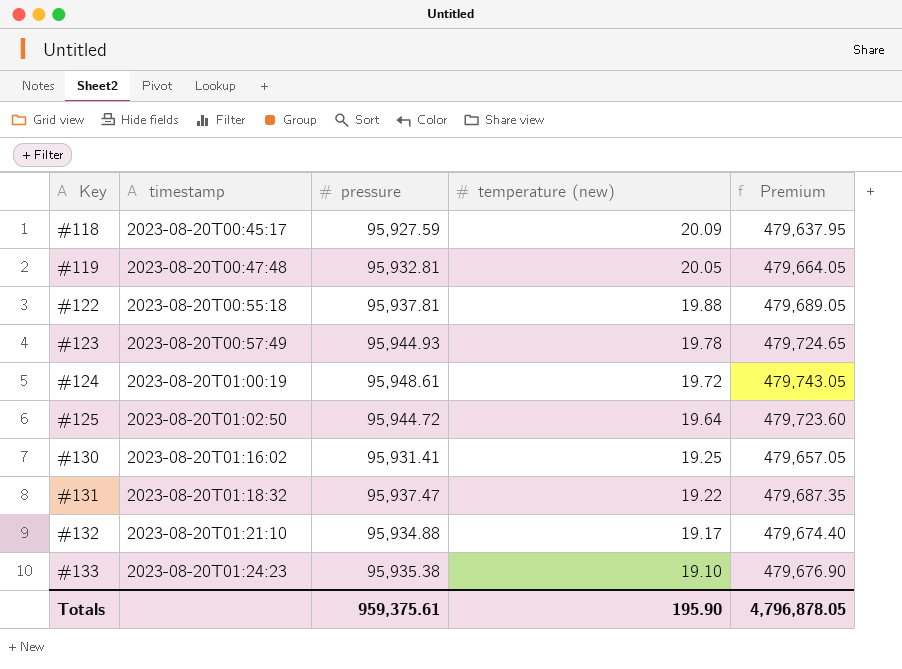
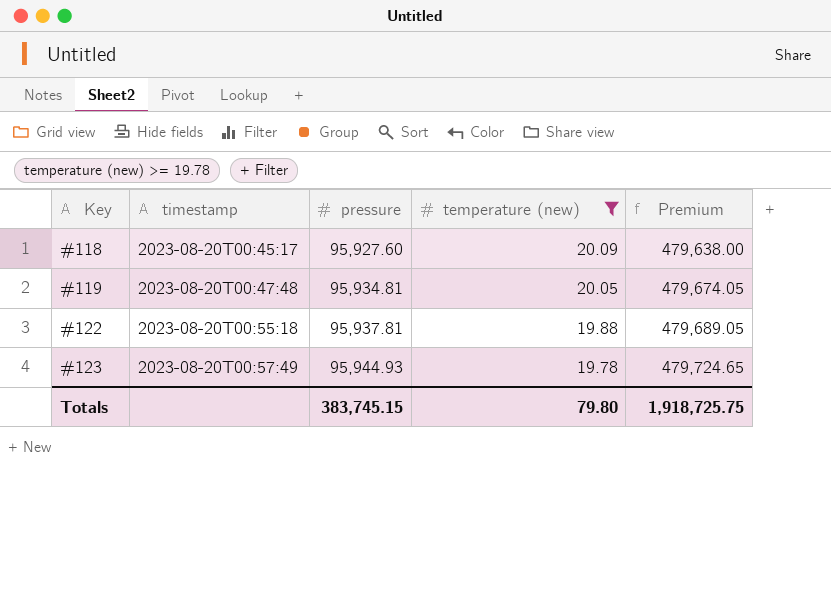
filter: none -> temperature (new) >= 19.78
#118 | pressure: 95,927.59 -> 95,927.60
#118 | Premium: 479,637.95 -> 479,638.00
#119 | pressure: 95,932.81 -> 95,934.81
#119 | Premium: 479,664.05 -> 479,674.05
Totals | pressure: 959,375.61 -> 383,745.15
Totals | temperature (new): 195.90 -> 79.80
Totals | Premium: 4,796,878.05 -> 1,918,725.75

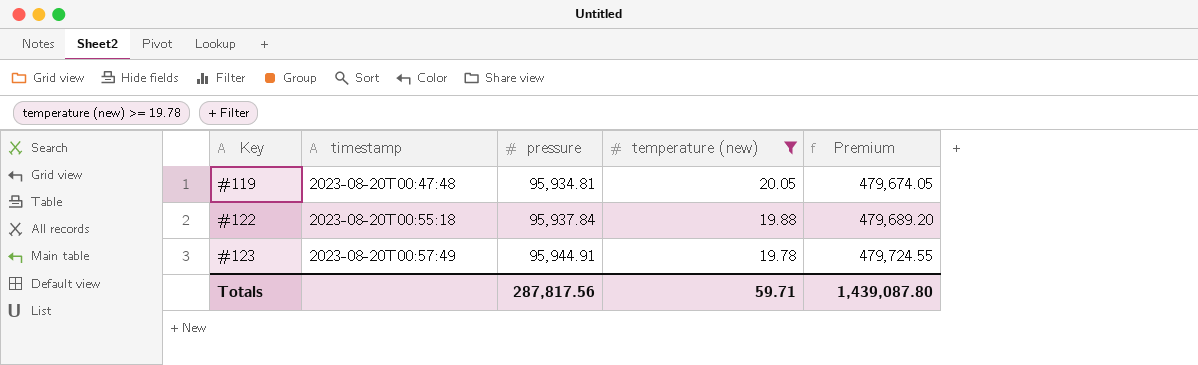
row #118: 2023-08-20T00:45:17 | 95,927.60 | 20.09 | 479,638.00 -> none
#122 | pressure: 95,937.81 -> 95,937.84
#122 | Premium: 479,689.05 -> 479,689.20
#123 | pressure: 95,944.93 -> 95,944.91
#123 | Premium: 479,724.65 -> 479,724.55
Totals | pressure: 383,745.15 -> 287,817.56
Totals | temperature (new): 79.80 -> 59.71
Totals | Premium: 1,918,725.75 -> 1,439,087.80

